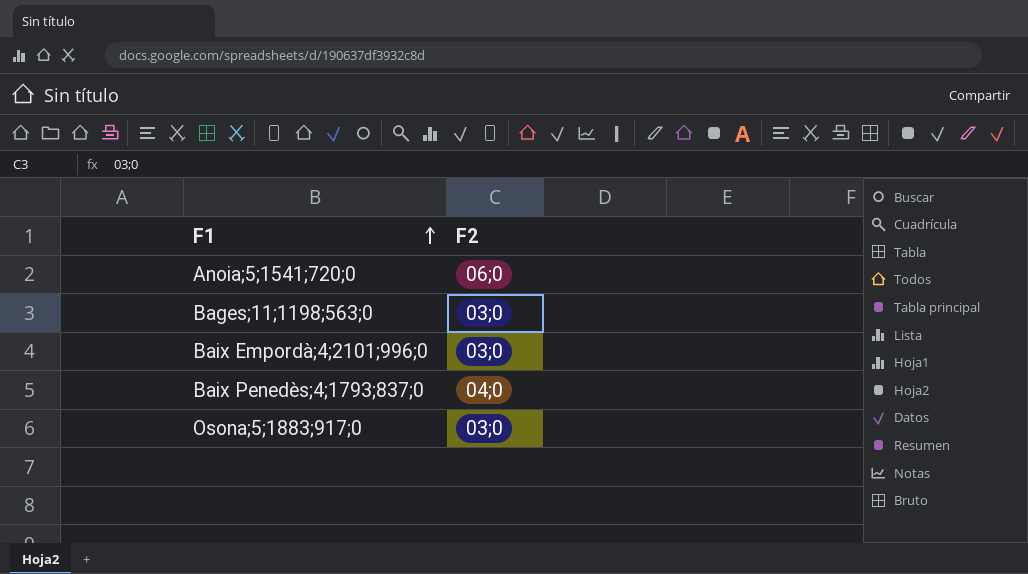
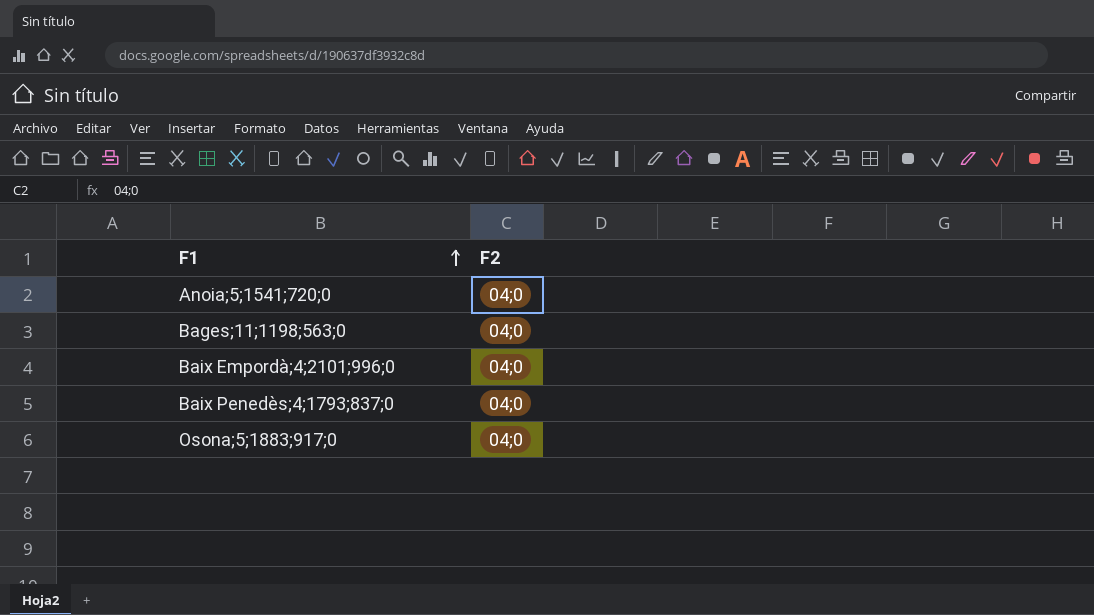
Anoia;5;1541;720;0 | F2: 06;0 -> 04;0
Bages;11;1198;563;0 | F2: 03;0 -> 04;0
Baix Empordà;4;2101;996;0 | F2: 03;0 -> 04;0
Osona;5;1883;917;0 | F2: 03;0 -> 04;0

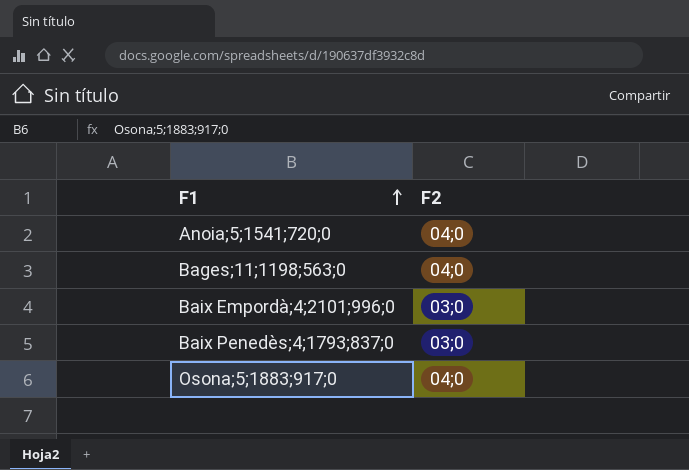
Baix Empordà;4;2101;996;0 | F2: 04;0 -> 03;0
Baix Penedès;4;1793;837;0 | F2: 04;0 -> 03;0

